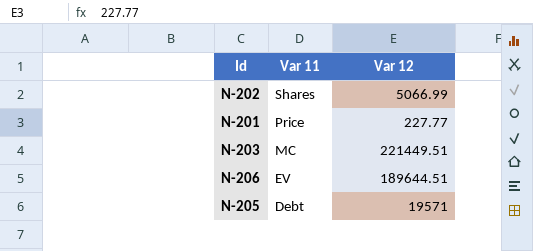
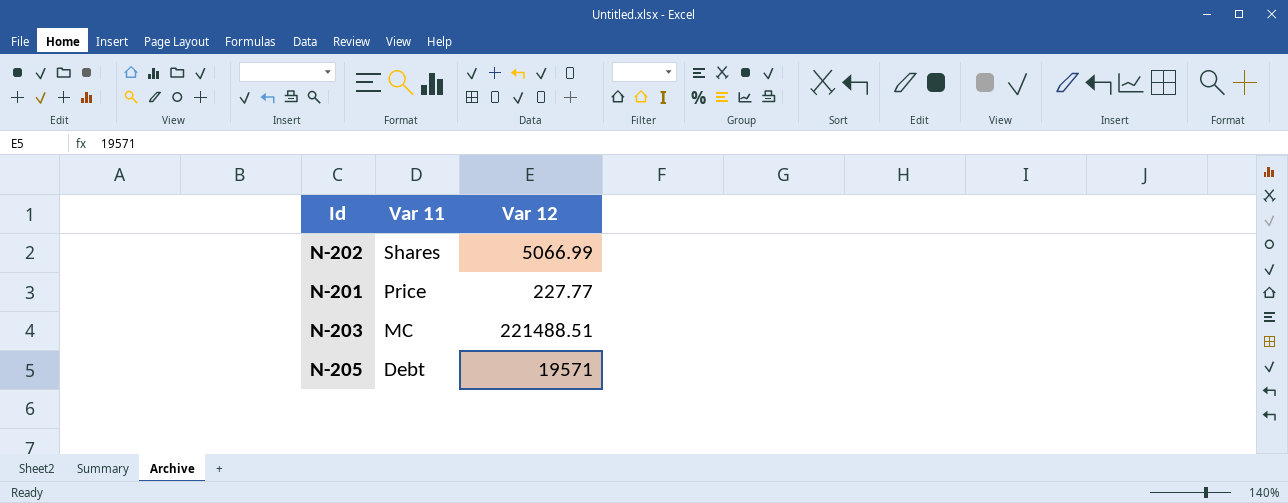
row N-206: EV | 189644.51 -> none
N-203 | Var 12: 221449.51 -> 221488.51

